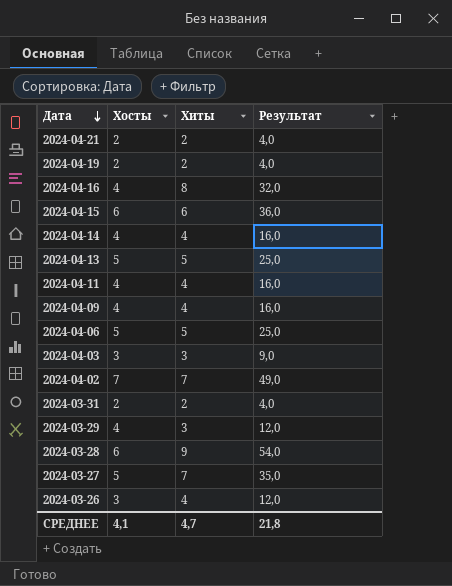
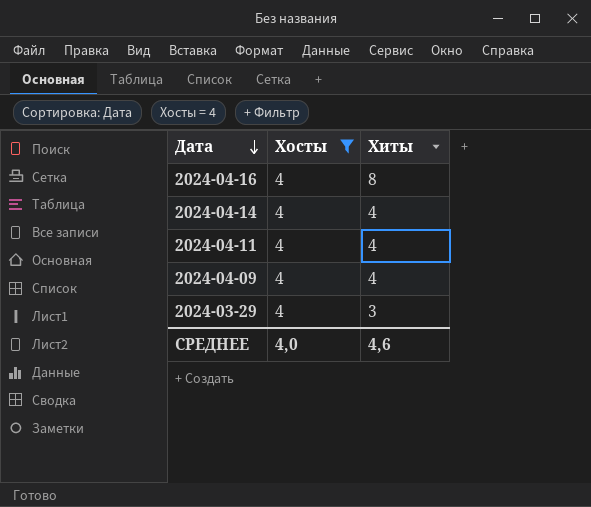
filter: none -> Хосты = 4
column Результат | formula: [Хосты] * [Хиты] -> none
СРЕДНЕЕ | Хосты: 4,1 -> 4,0
СРЕДНЕЕ | Хиты: 4,7 -> 4,6

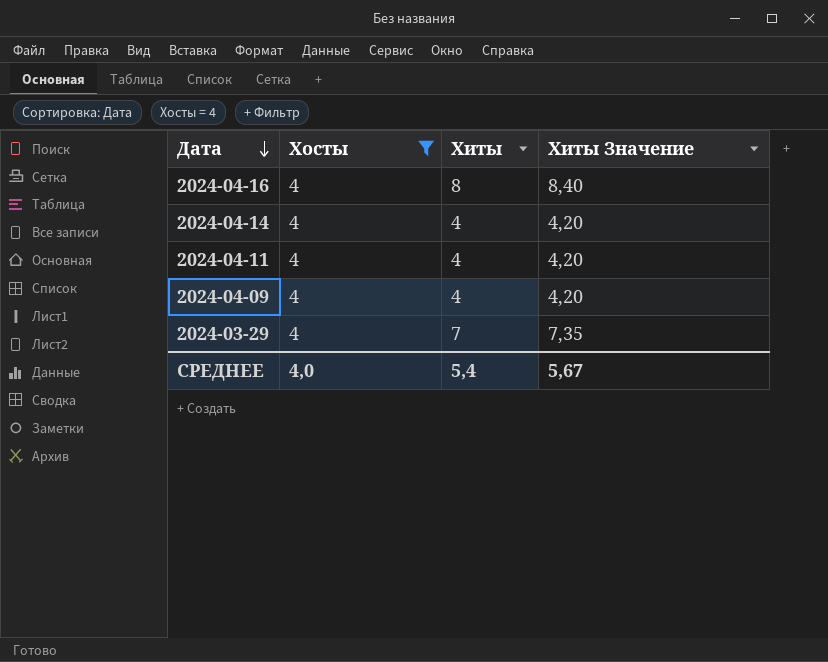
column Хиты Значение | formula: none -> [Хиты] * 1,05
2024-03-29 | Хиты: 3 -> 7
СРЕДНЕЕ | Хиты: 4,6 -> 5,4

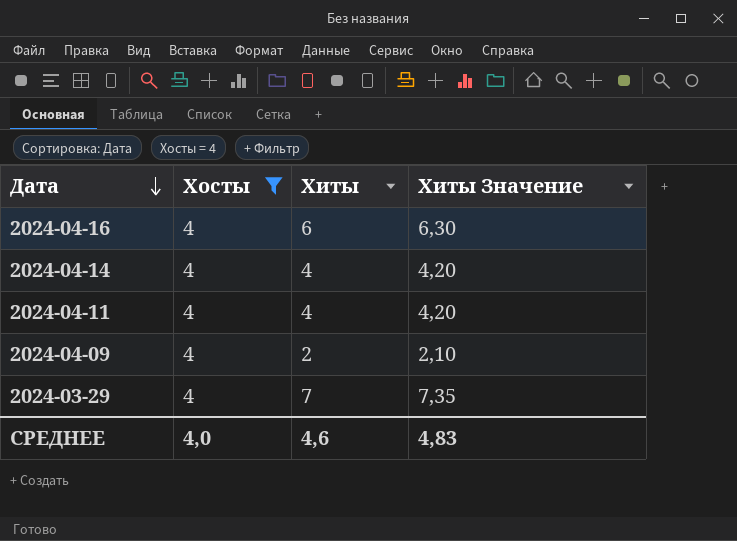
2024-04-16 | Хиты: 8 -> 6
2024-04-16 | Хиты Значение: 8,40 -> 6,30
2024-04-09 | Хиты: 4 -> 2
2024-04-09 | Хиты Значение: 4,20 -> 2,10
СРЕДНЕЕ | Хиты: 5,4 -> 4,6
СРЕДНЕЕ | Хиты Значение: 5,67 -> 4,83

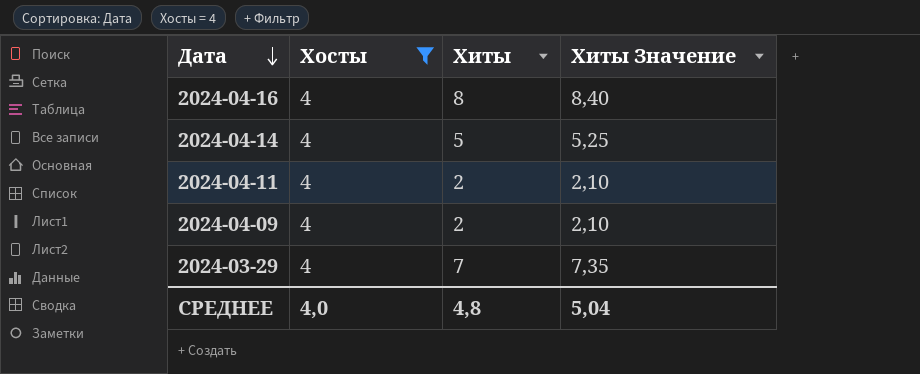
2024-04-16 | Хиты: 6 -> 8
2024-04-16 | Хиты Значение: 6,30 -> 8,40
2024-04-14 | Хиты: 4 -> 5
2024-04-14 | Хиты Значение: 4,20 -> 5,25
2024-04-11 | Хиты: 4 -> 2
2024-04-11 | Хиты Значение: 4,20 -> 2,10
СРЕДНЕЕ | Хиты: 4,6 -> 4,8
СРЕДНЕЕ | Хиты Значение: 4,83 -> 5,04

